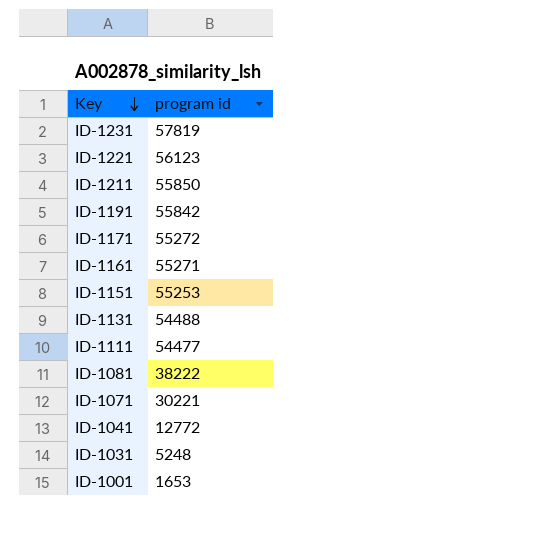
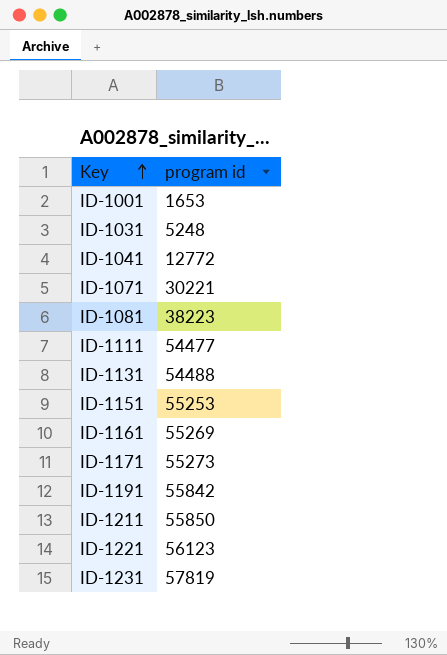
row order: Key descending -> Key ascending
ID-1081 | program id: 38222 -> 38223
ID-1161 | program id: 55271 -> 55269
ID-1171 | program id: 55272 -> 55273

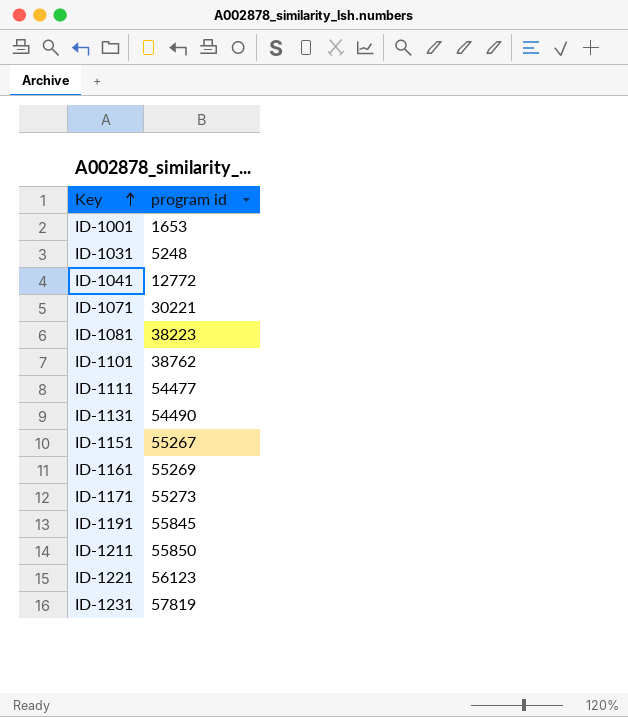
row ID-1101: none -> 38762
ID-1131 | program id: 54488 -> 54490
ID-1151 | program id: 55253 -> 55267
ID-1191 | program id: 55842 -> 55845

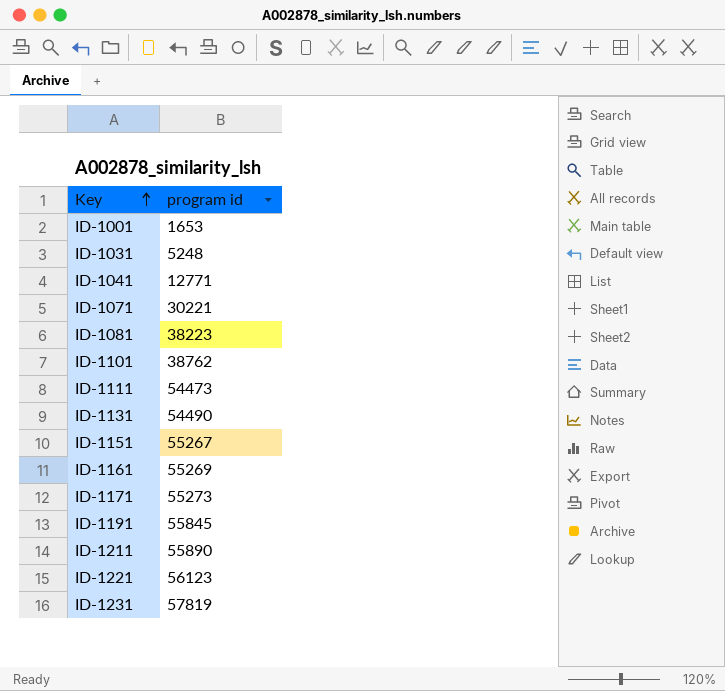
ID-1041 | program id: 12772 -> 12771
ID-1111 | program id: 54477 -> 54473
ID-1211 | program id: 55850 -> 55890

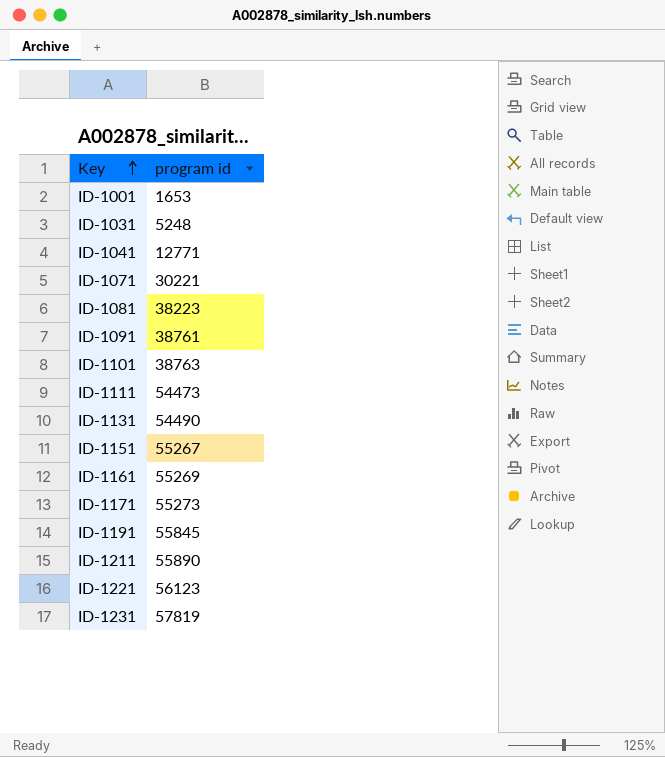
row ID-1091: none -> 38761
ID-1101 | program id: 38762 -> 38763

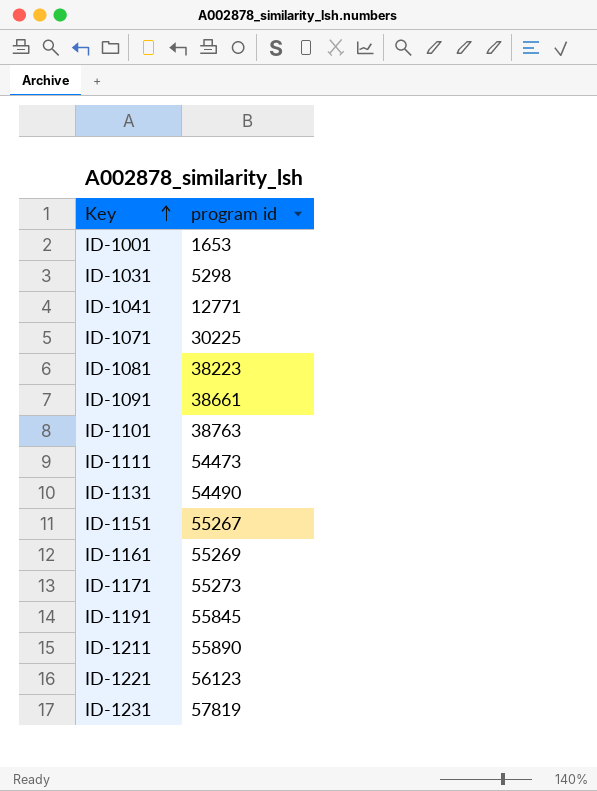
ID-1031 | program id: 5248 -> 5298
ID-1071 | program id: 30221 -> 30225
ID-1091 | program id: 38761 -> 38661

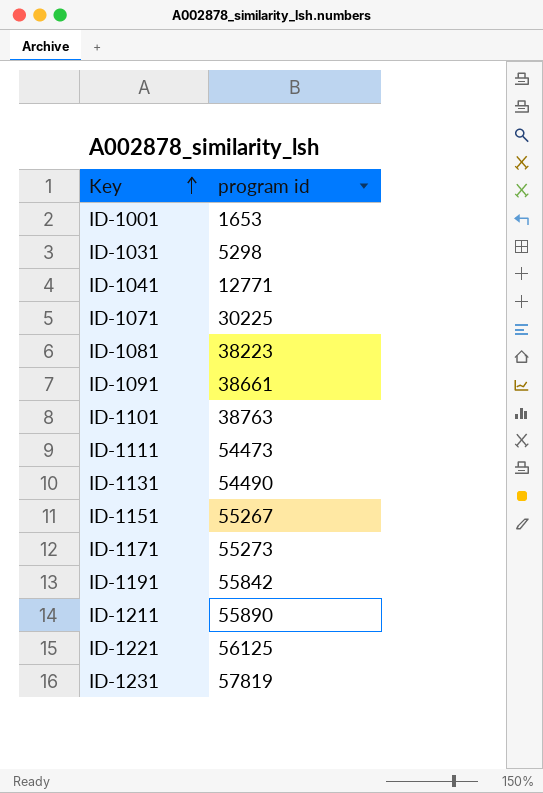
row ID-1161: 55269 -> none
ID-1191 | program id: 55845 -> 55842
ID-1221 | program id: 56123 -> 56125

